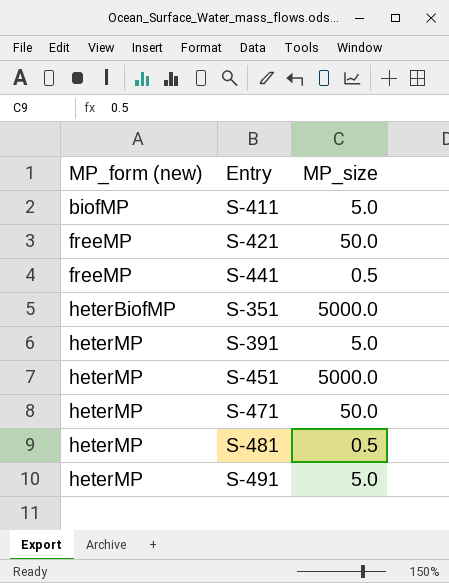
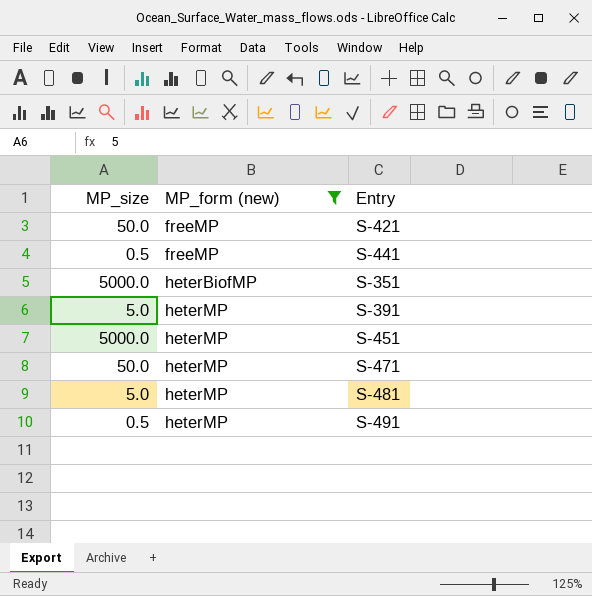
filter: none -> MP_form (new) != biofMP
column MP_size | position: 3 -> 1
S-481 | MP_size: 0.5 -> 5.0
S-491 | MP_size: 5.0 -> 0.5

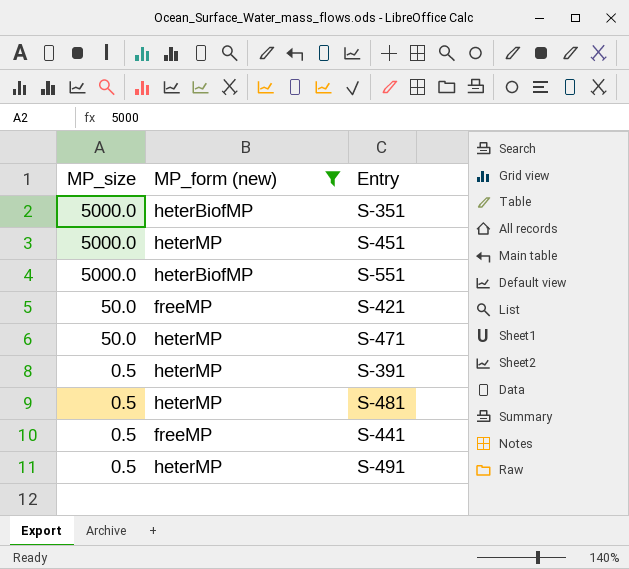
row order: MP_form (new) ascending -> MP_size descending
row S-551: none -> 5000.0 | heterBiofMP
S-391 | MP_size: 5.0 -> 0.5
S-481 | MP_size: 5.0 -> 0.5

